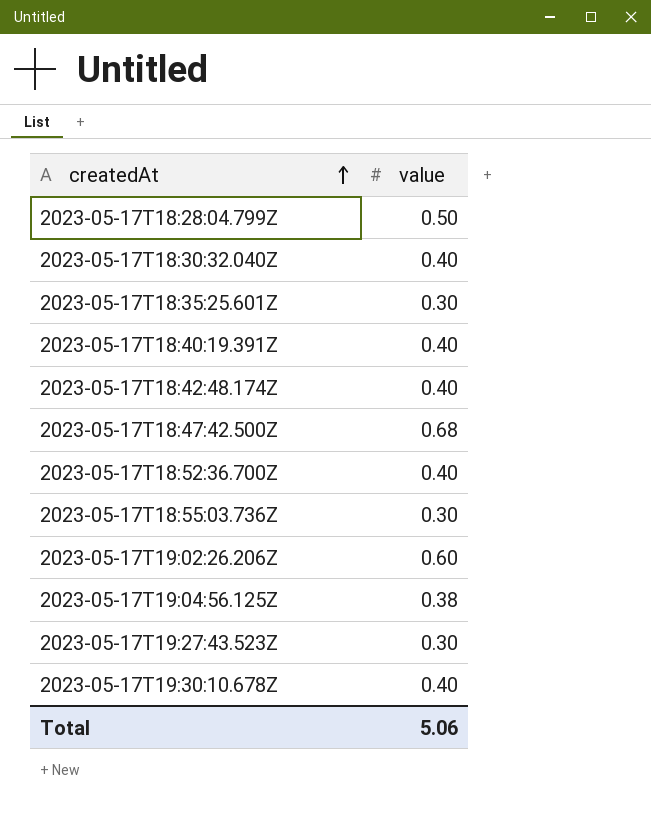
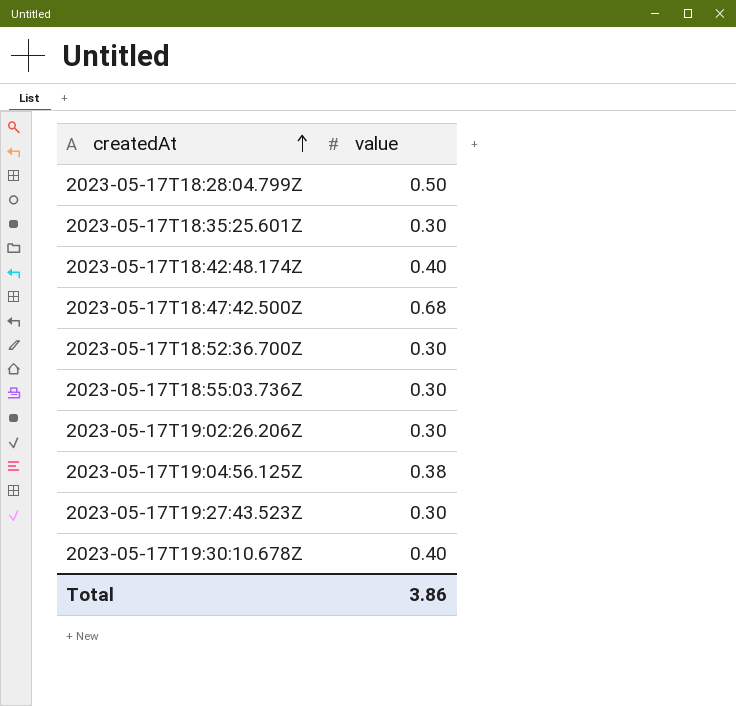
row 2023-05-17T18:30:32.040Z: 0.40 -> none
row 2023-05-17T18:40:19.391Z: 0.40 -> none
2023-05-17T18:52:36.700Z | value: 0.40 -> 0.30
2023-05-17T19:02:26.206Z | value: 0.60 -> 0.30
Total | value: 5.06 -> 3.86

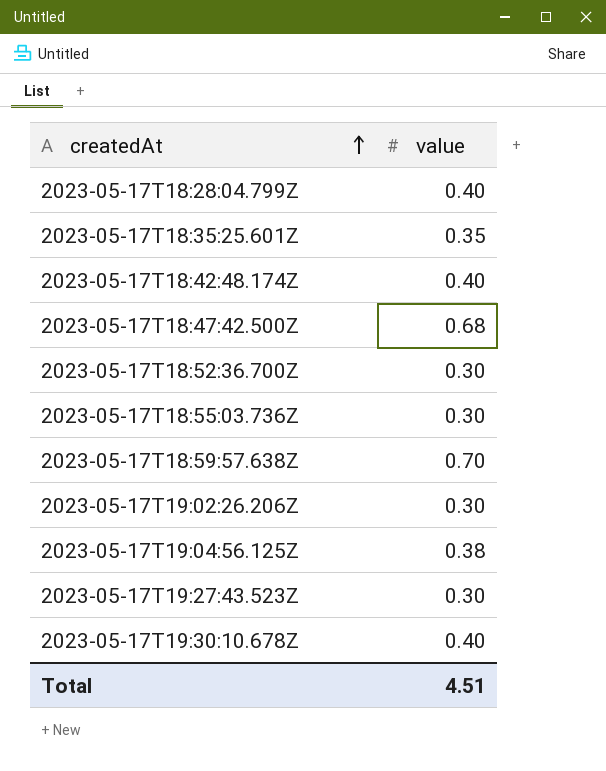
2023-05-17T18:28:04.799Z | value: 0.50 -> 0.40
2023-05-17T18:35:25.601Z | value: 0.30 -> 0.35
row 2023-05-17T18:59:57.638Z: none -> 0.70
Total | value: 3.86 -> 4.51

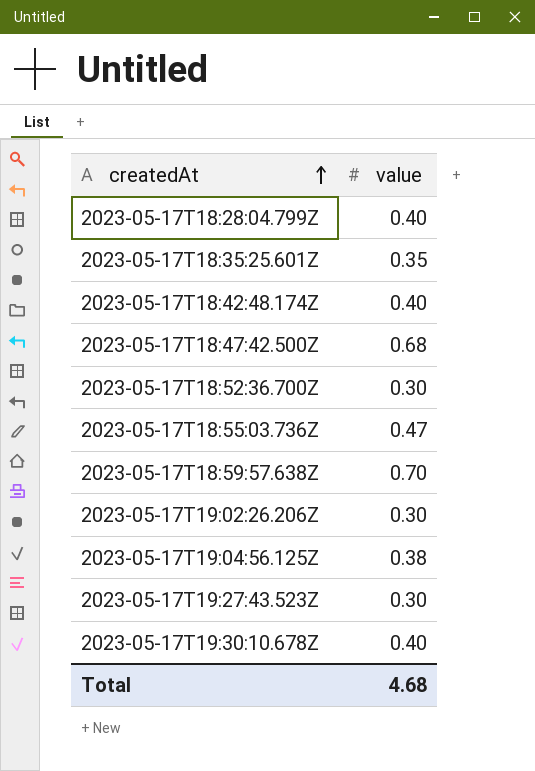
2023-05-17T18:55:03.736Z | value: 0.30 -> 0.47
Total | value: 4.51 -> 4.68

